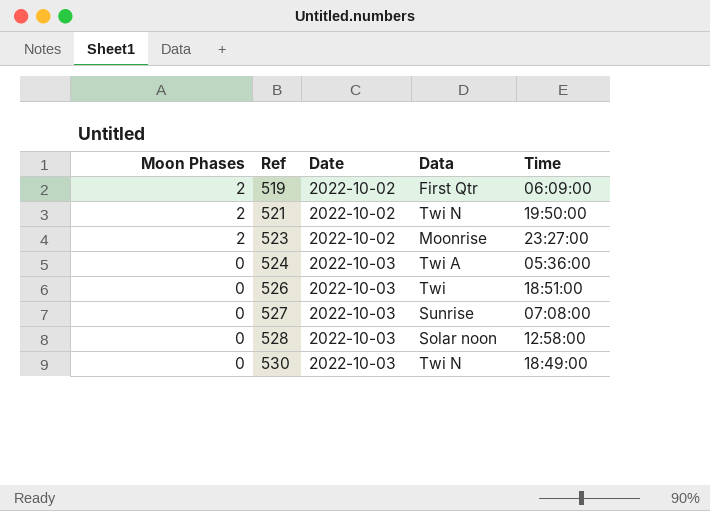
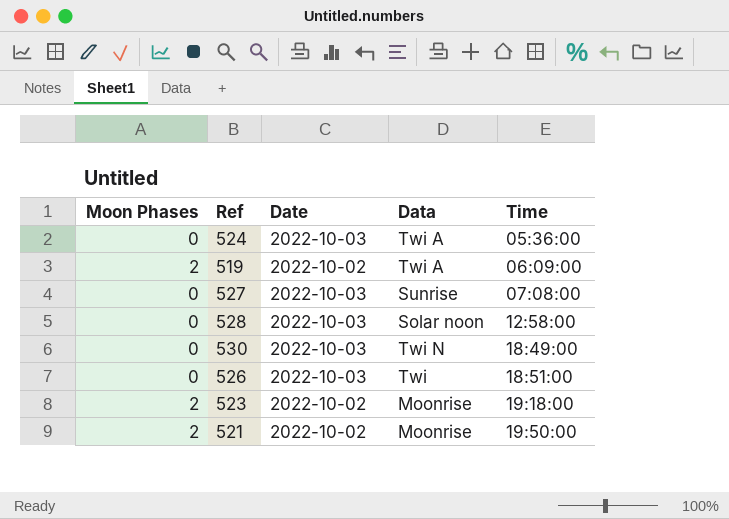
row order: Moon Phases descending -> Time ascending
519 | Data: First Qtr -> Twi A
523 | Time: 23:27:00 -> 19:18:00
521 | Data: Twi N -> Moonrise

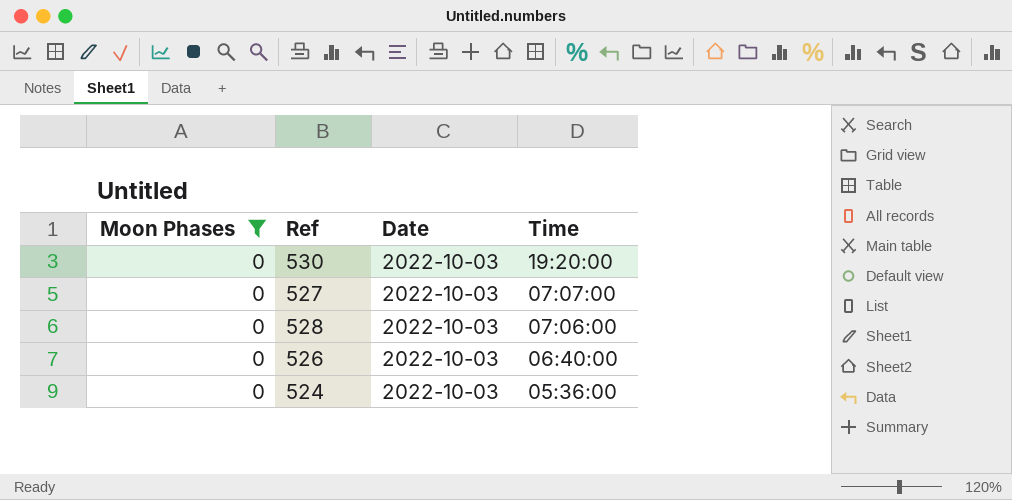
filter: none -> Moon Phases = 0
row order: Time ascending -> Time descending
column Data | position: 4 -> none
530 | Time: 18:49:00 -> 19:20:00
527 | Time: 07:08:00 -> 07:07:00
528 | Time: 12:58:00 -> 07:06:00
526 | Time: 18:51:00 -> 06:40:00

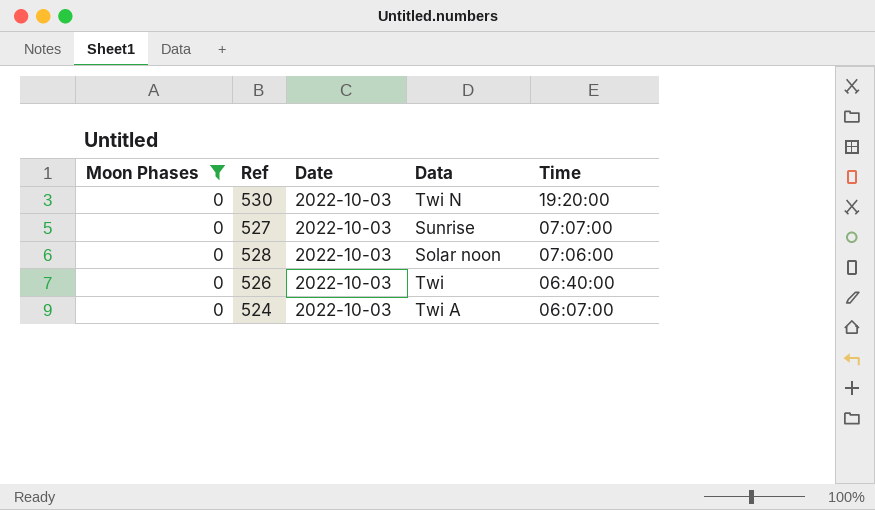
column Data | position: none -> 4
524 | Time: 05:36:00 -> 06:07:00

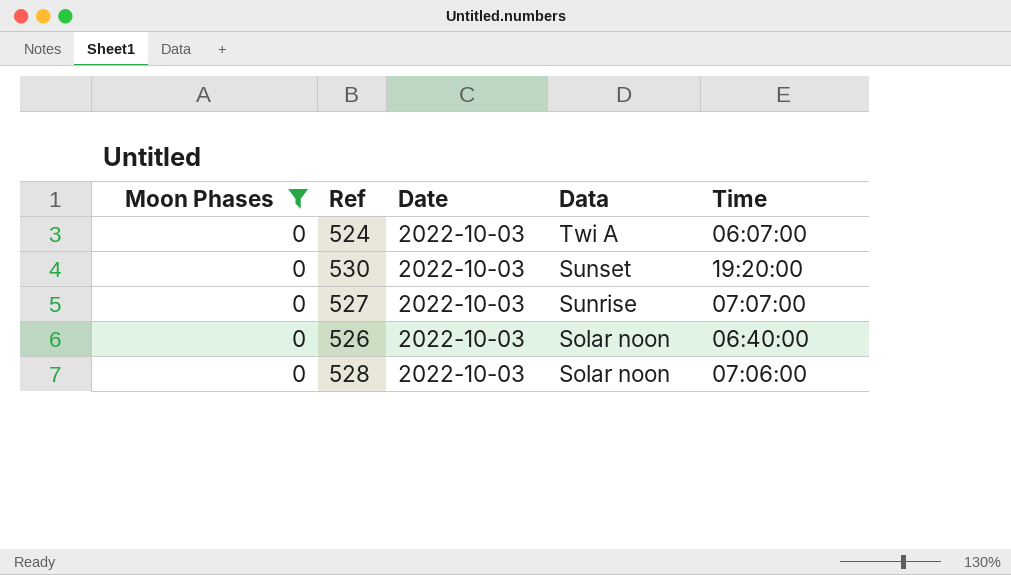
row order: Time descending -> Data descending
530 | Data: Twi N -> Sunset
526 | Data: Twi -> Solar noon

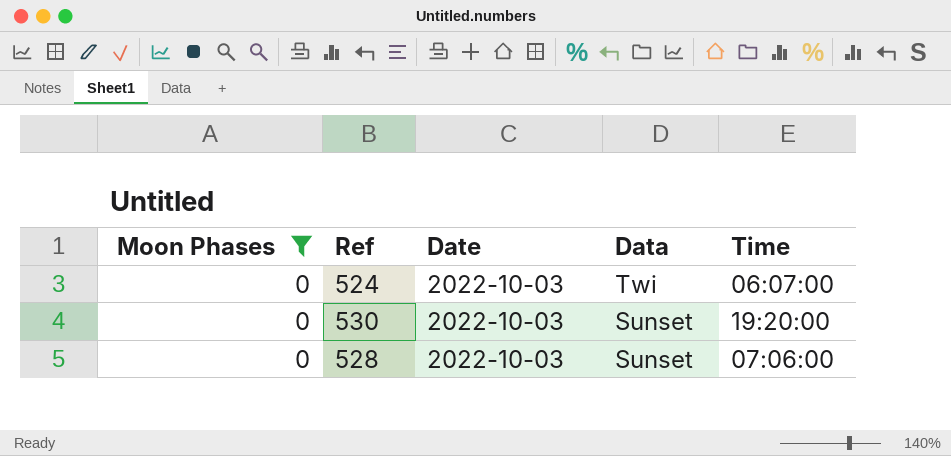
row 527: 0 | 2022-10-03 | Sunrise | 07:07:00 -> none
row 526: 0 | 2022-10-03 | Solar noon | 06:40:00 -> none
524 | Data: Twi A -> Twi
528 | Data: Solar noon -> Sunset

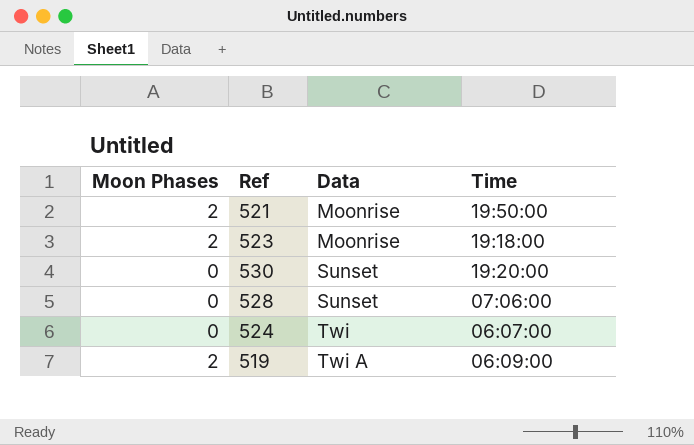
filter: Moon Phases = 0 -> none
row order: Data descending -> Data ascending
column Date | position: 3 -> none

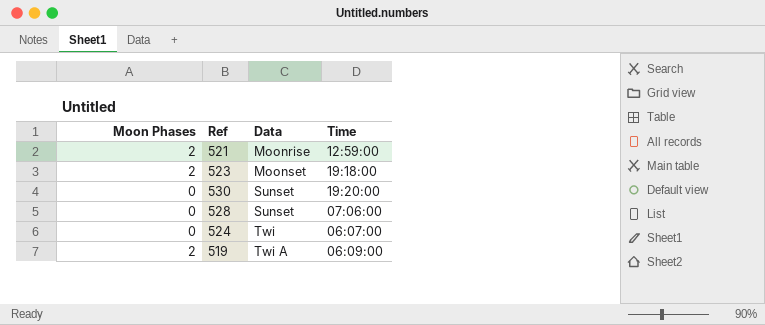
521 | Time: 19:50:00 -> 12:59:00
523 | Data: Moonrise -> Moonset

